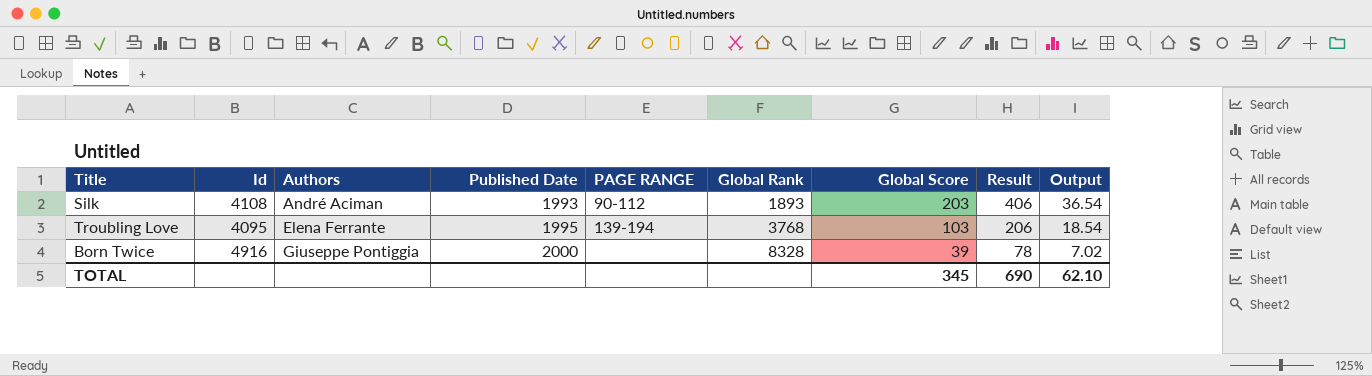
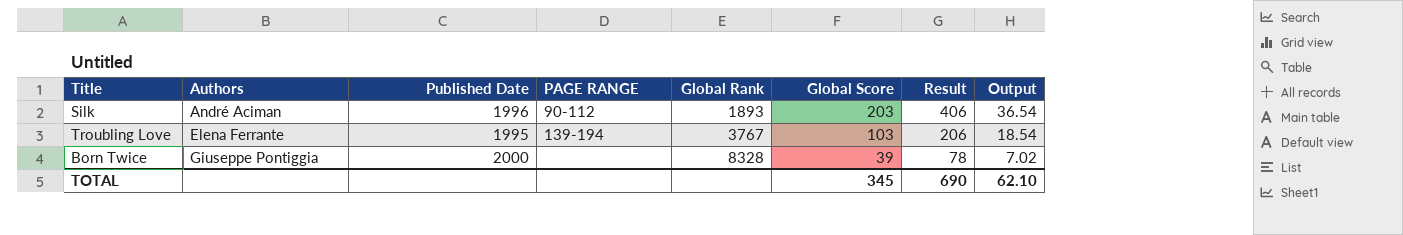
column Id | position: 2 -> none
Silk | Published Date: 1993 -> 1996
Troubling Love | Global Rank: 3768 -> 3767

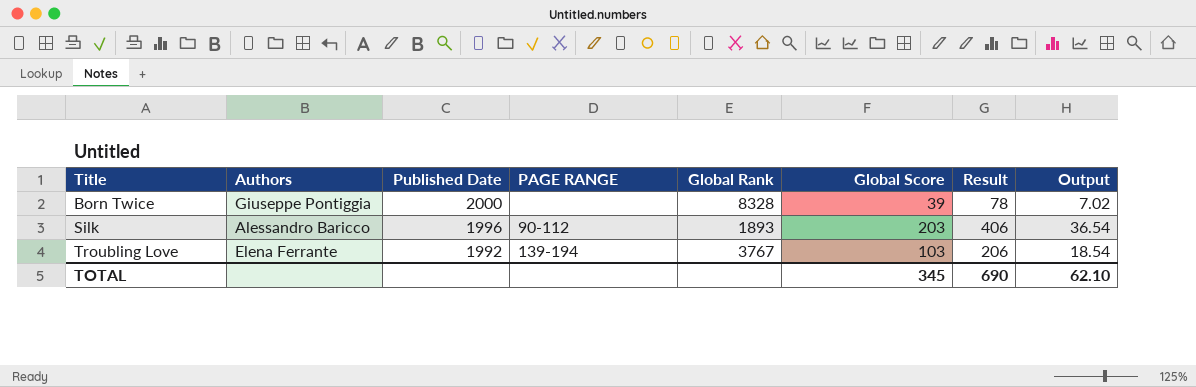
row order: Authors ascending -> Title ascending
Silk | Authors: André Aciman -> Alessandro Baricco
Troubling Love | Published Date: 1995 -> 1992

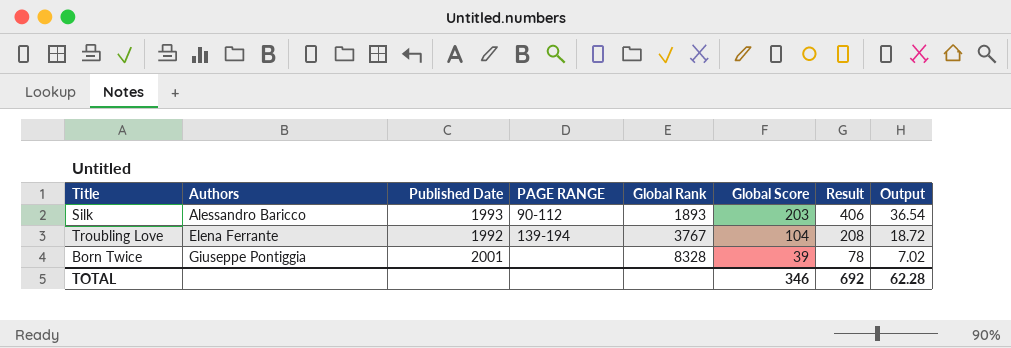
row order: Title ascending -> Authors ascending
Silk | Published Date: 1996 -> 1993
Troubling Love | Global Score: 103 -> 104
Troubling Love | Result: 206 -> 208
Troubling Love | Output: 18.54 -> 18.72
Born Twice | Published Date: 2000 -> 2001
TOTAL | Global Score: 345 -> 346
TOTAL | Result: 690 -> 692
TOTAL | Output: 62.10 -> 62.28

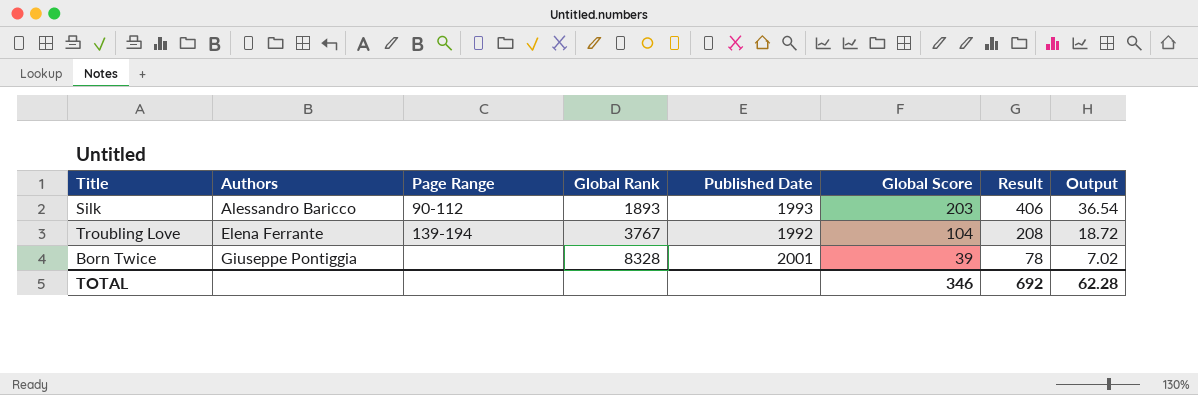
column name: PAGE RANGE -> Page Range
column Published Date | position: 3 -> 5

